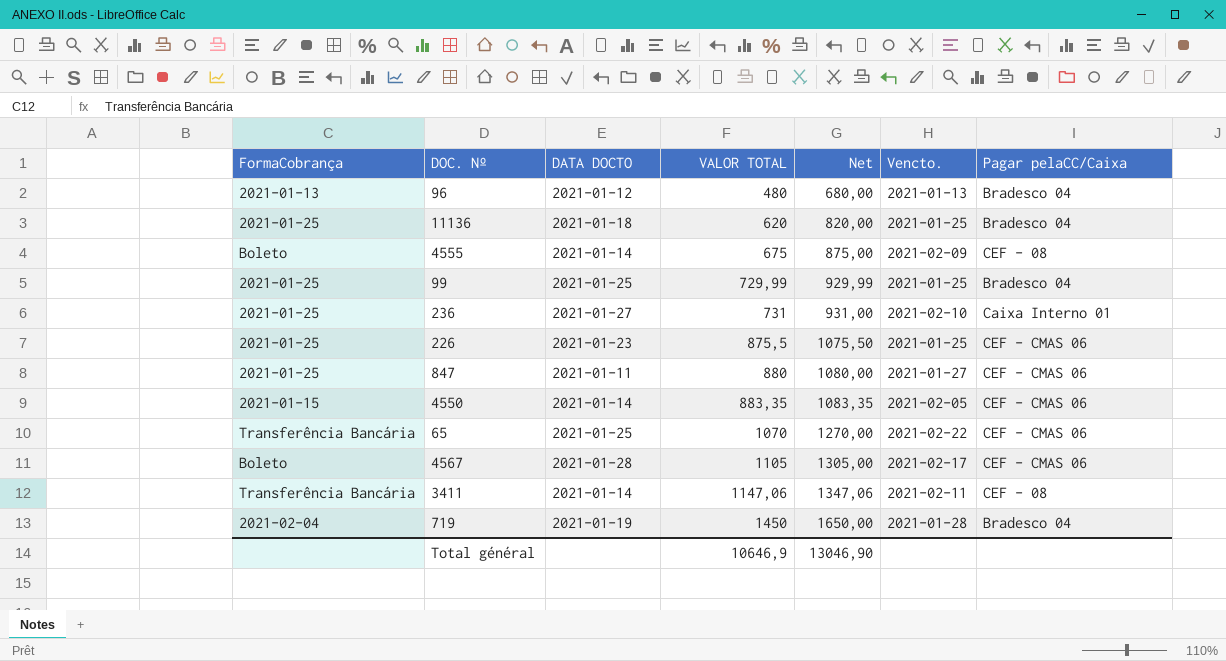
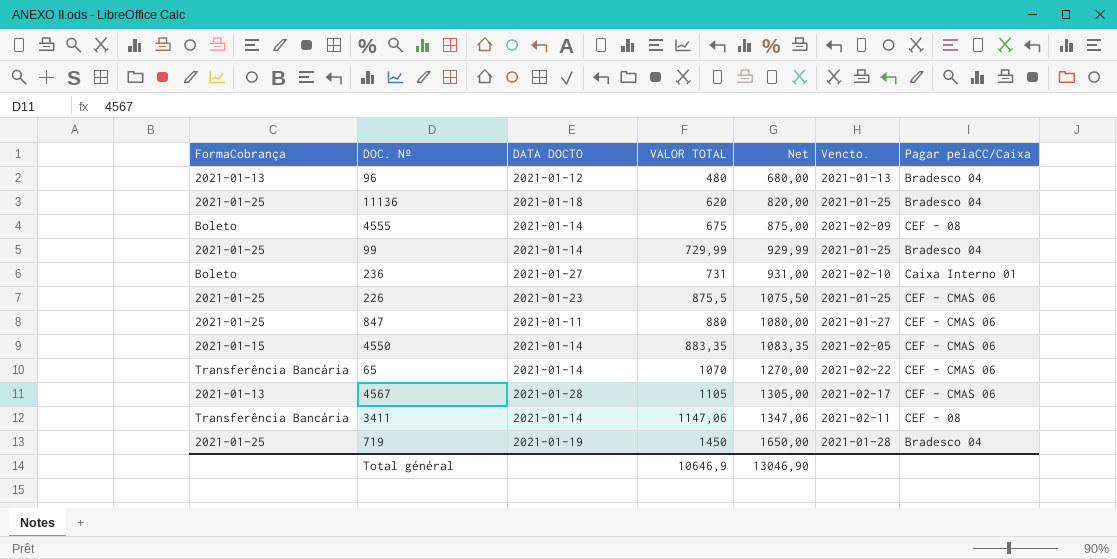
99 | DATA DOCTO: 2021-01-25 -> 2021-01-14
236 | FormaCobrança: 2021-01-25 -> Boleto
65 | DATA DOCTO: 2021-01-25 -> 2021-01-14
4567 | FormaCobrança: Boleto -> 2021-01-13
719 | FormaCobrança: 2021-02-04 -> 2021-01-25

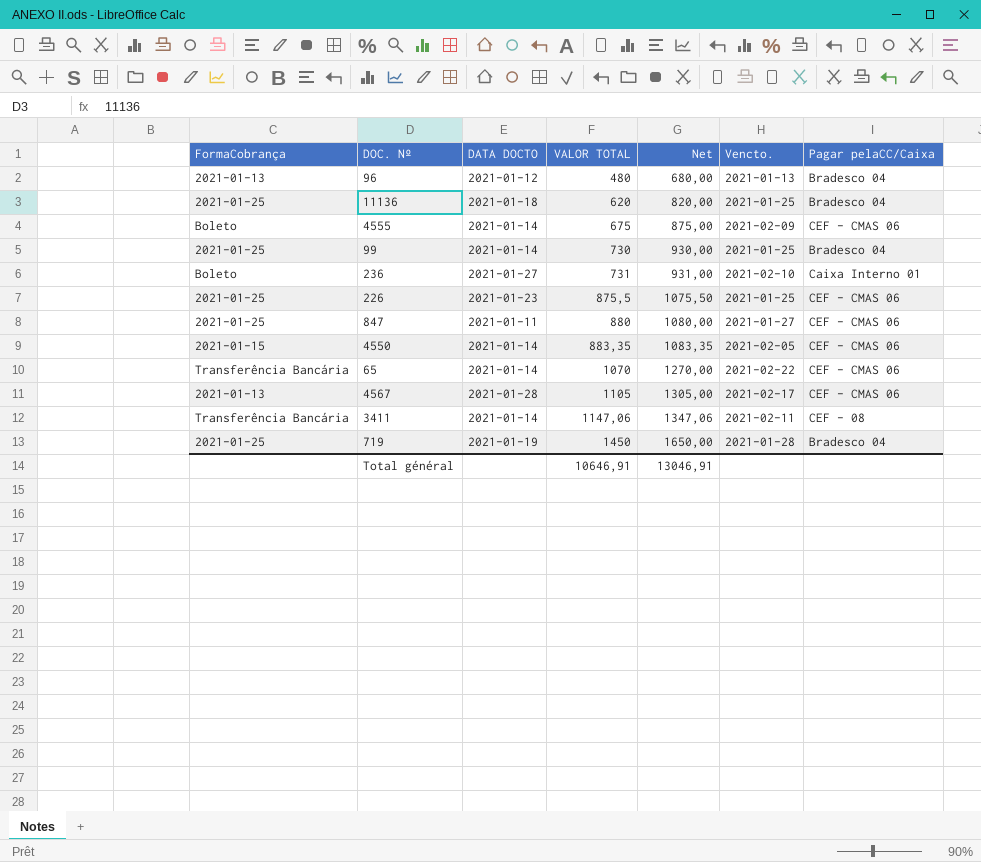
4555 | Pagar pelaCC/Caixa: CEF - 08 -> CEF - CMAS 06
99 | VALOR TOTAL: 729,99 -> 730
99 | Net: 929,99 -> 930,00
Total général | VALOR TOTAL: 10646,9 -> 10646,91
Total général | Net: 13046,90 -> 13046,91

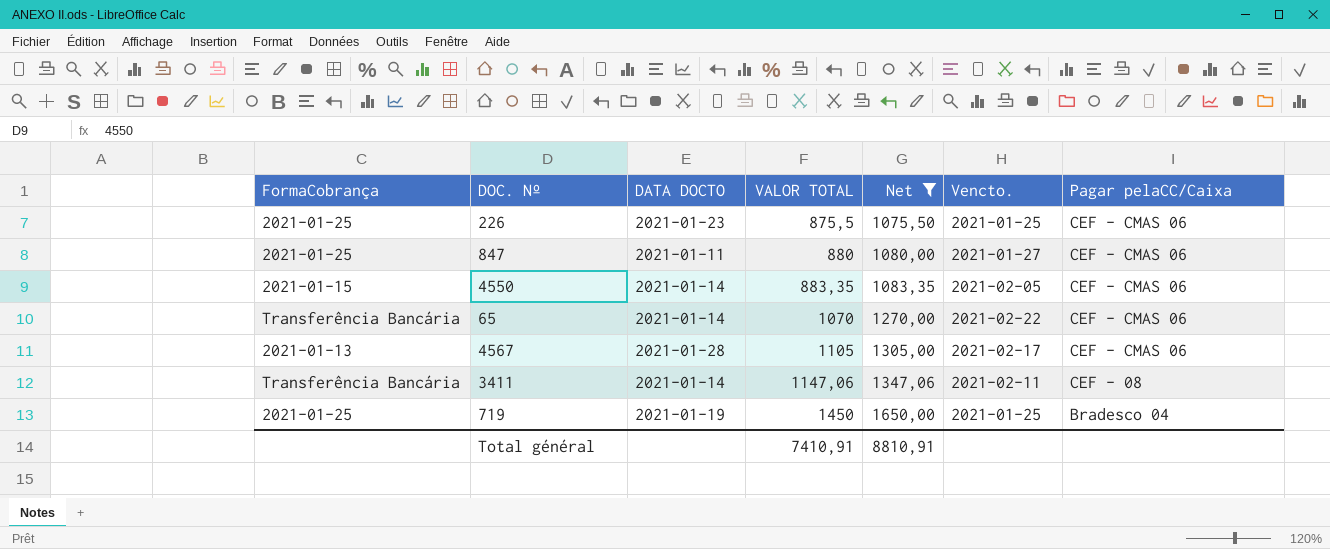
filter: none -> Net >= 1075,50
719 | Vencto.: 2021-01-28 -> 2021-01-25
Total général | VALOR TOTAL: 10646,91 -> 7410,91
Total général | Net: 13046,91 -> 8810,91

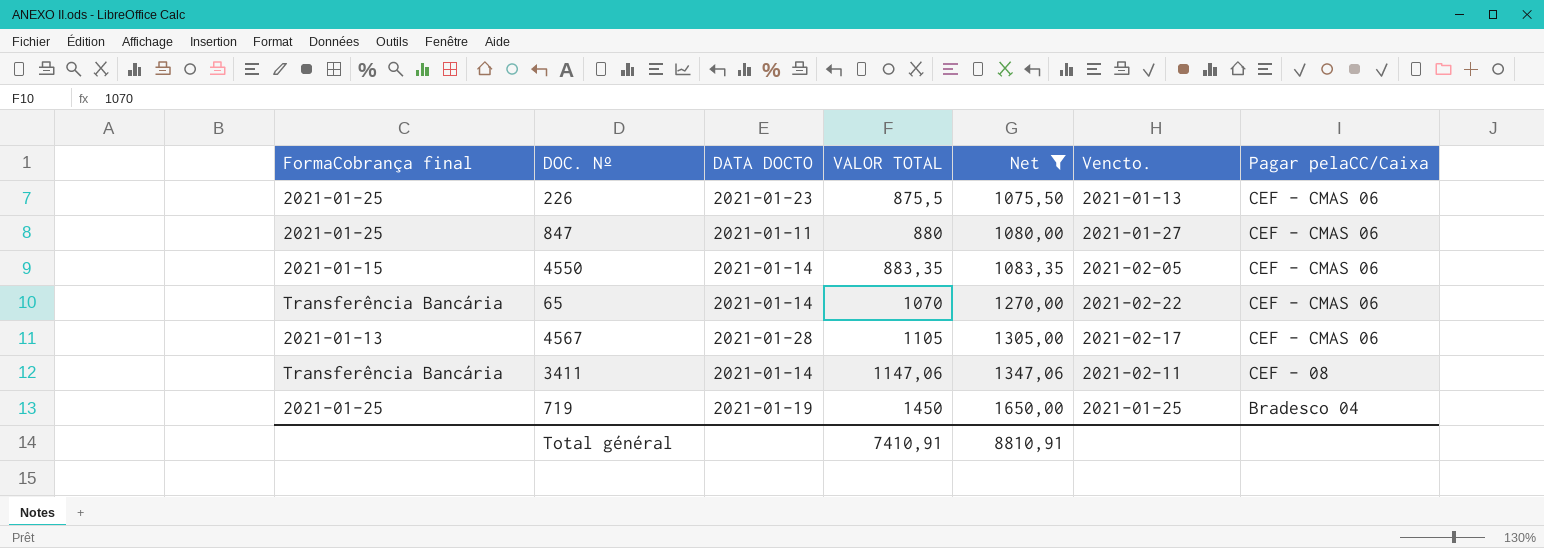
column name: FormaCobrança -> FormaCobrança final
226 | Vencto.: 2021-01-25 -> 2021-01-13

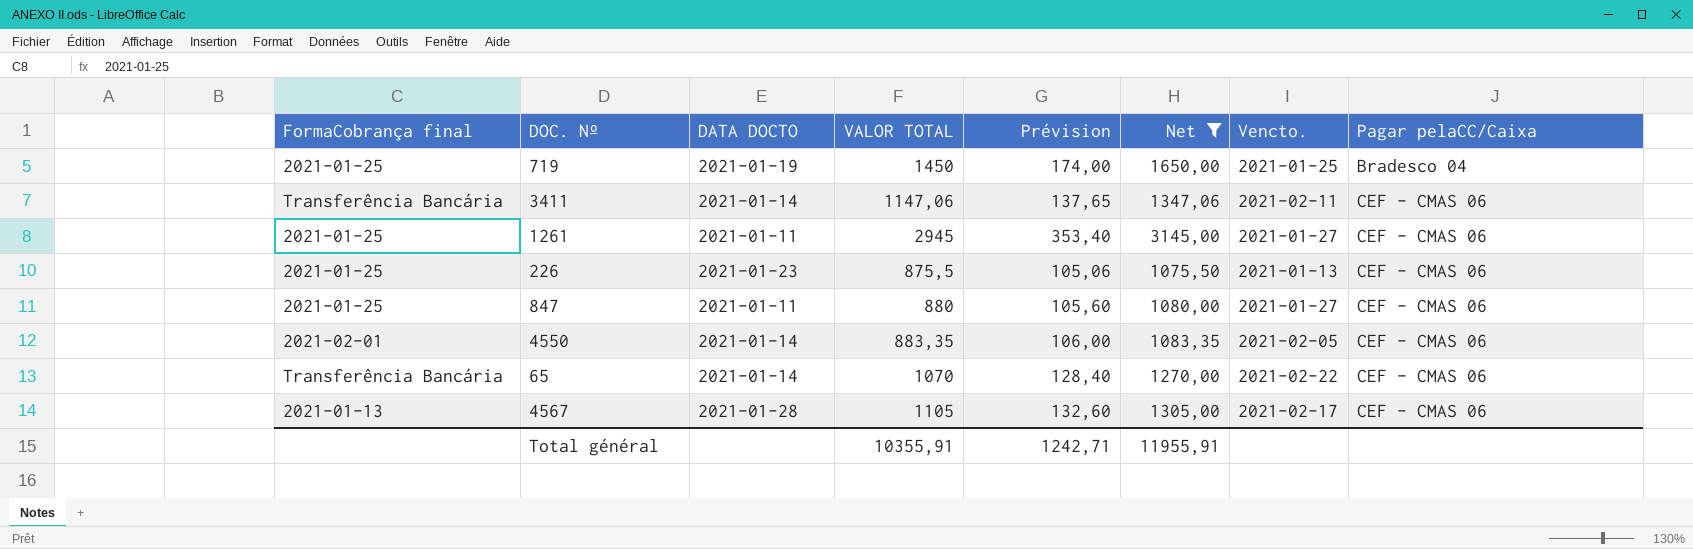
row order: VALOR TOTAL ascending -> Pagar pelaCC/Caixa ascending
column Prévision | formula: none -> [VALOR TOTAL] * 0,12
3411 | Pagar pelaCC/Caixa: CEF - 08 -> CEF - CMAS 06
row 1261: none -> 2021-01-25 | 2021-01-11 | 2945 | 353,40 | 3145,00 | 2021-01-27 | CEF - CMAS 06
4550 | FormaCobrança final: 2021-01-15 -> 2021-02-01
Total général | VALOR TOTAL: 7410,91 -> 10355,91
Total général | Net: 8810,91 -> 11955,91

